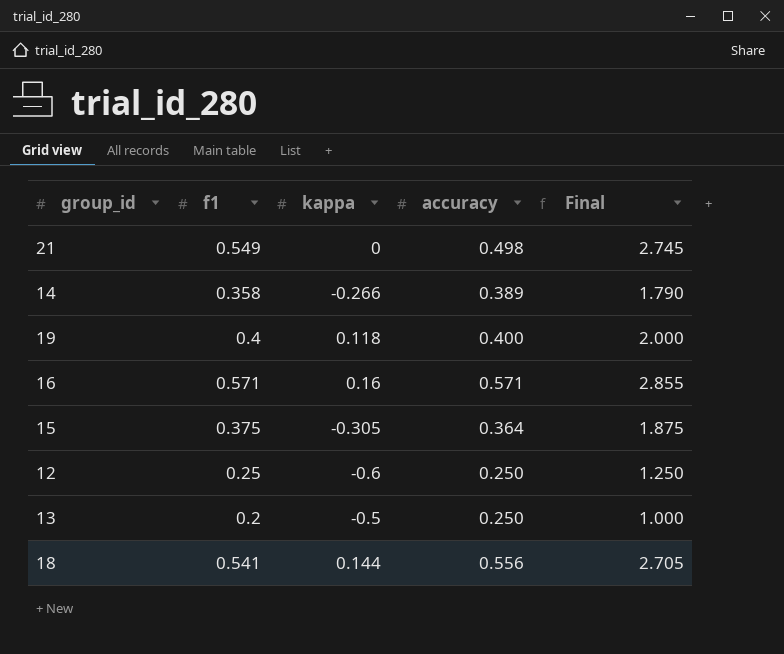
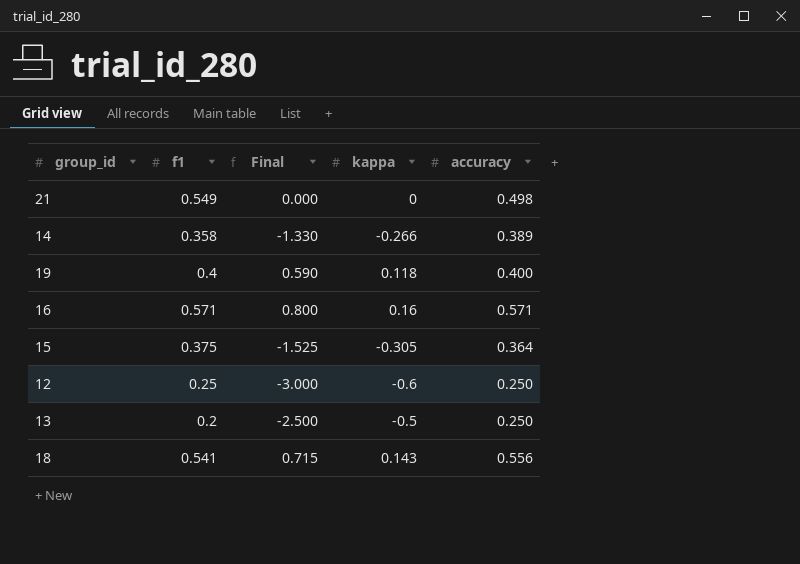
column Final | formula: [f1] * 5 -> [kappa] * 5
column Final | position: 5 -> 3
18 | kappa: 0.144 -> 0.143

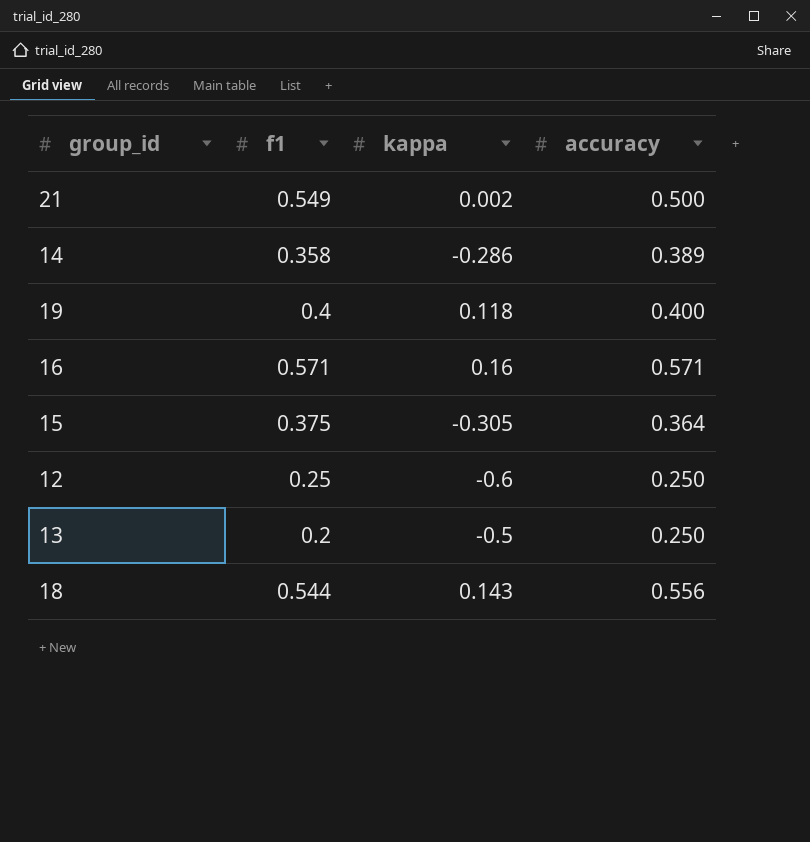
column Final | formula: [kappa] * 5 -> none
21 | kappa: 0 -> 0.002
21 | accuracy: 0.498 -> 0.500
14 | kappa: -0.266 -> -0.286
18 | f1: 0.541 -> 0.544

